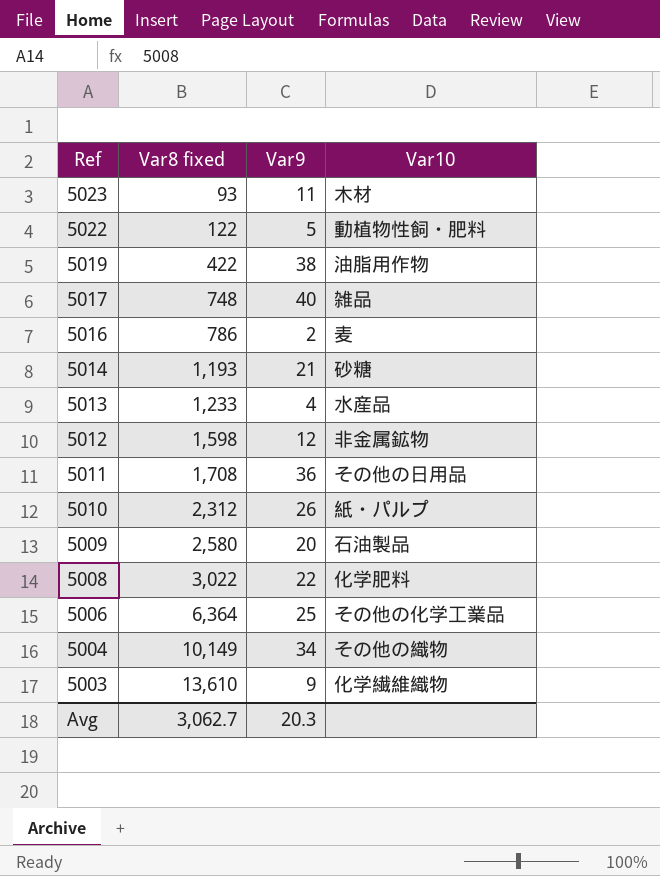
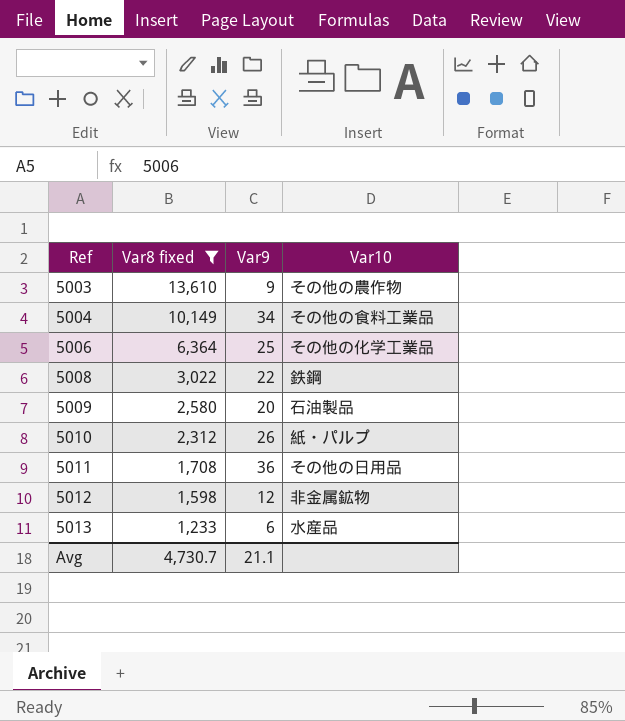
filter: none -> Var8 fixed >= 1,233
row order: Ref descending -> Ref ascending
5003 | Var10: 化学繊維織物 -> その他の農作物
5004 | Var10: その他の織物 -> その他の食料工業品
5008 | Var10: 化学肥料 -> 鉄鋼
5013 | Var9: 4 -> 6
Avg | Var8 fixed: 3,062.7 -> 4,730.7
Avg | Var9: 20.3 -> 21.1

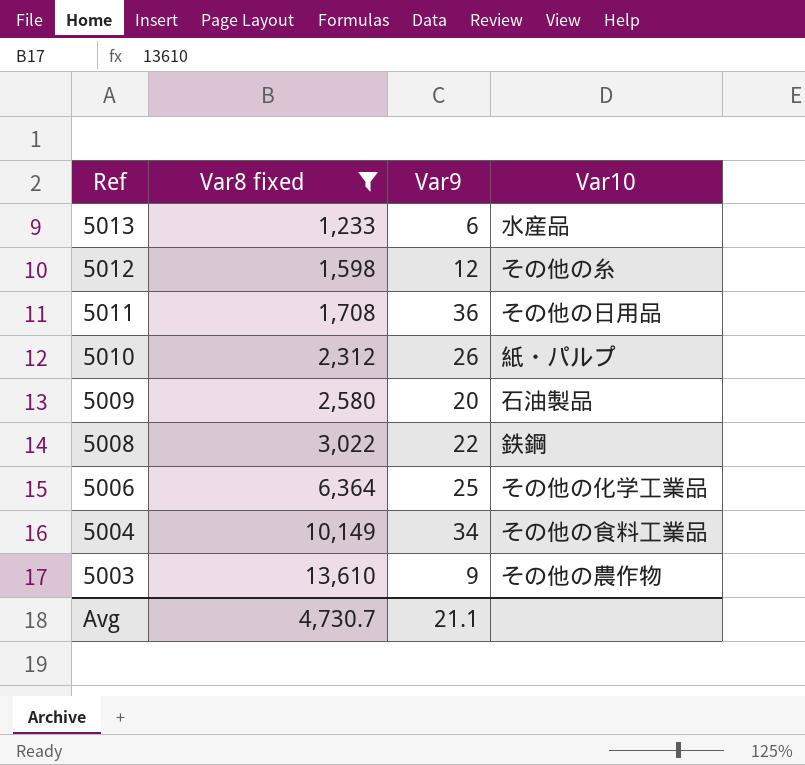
row order: Ref ascending -> Ref descending
5012 | Var10: 非金属鉱物 -> その他の糸

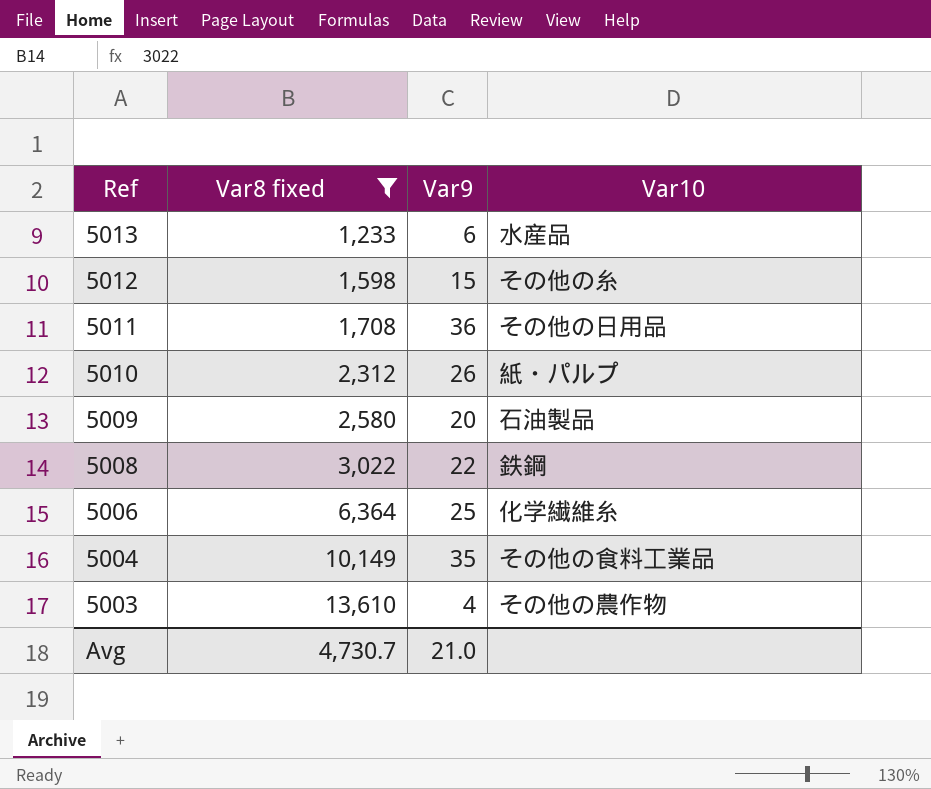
5012 | Var9: 12 -> 15
5006 | Var10: その他の化学工業品 -> 化学繊維糸
5004 | Var9: 34 -> 35
5003 | Var9: 9 -> 4
Avg | Var9: 21.1 -> 21.0

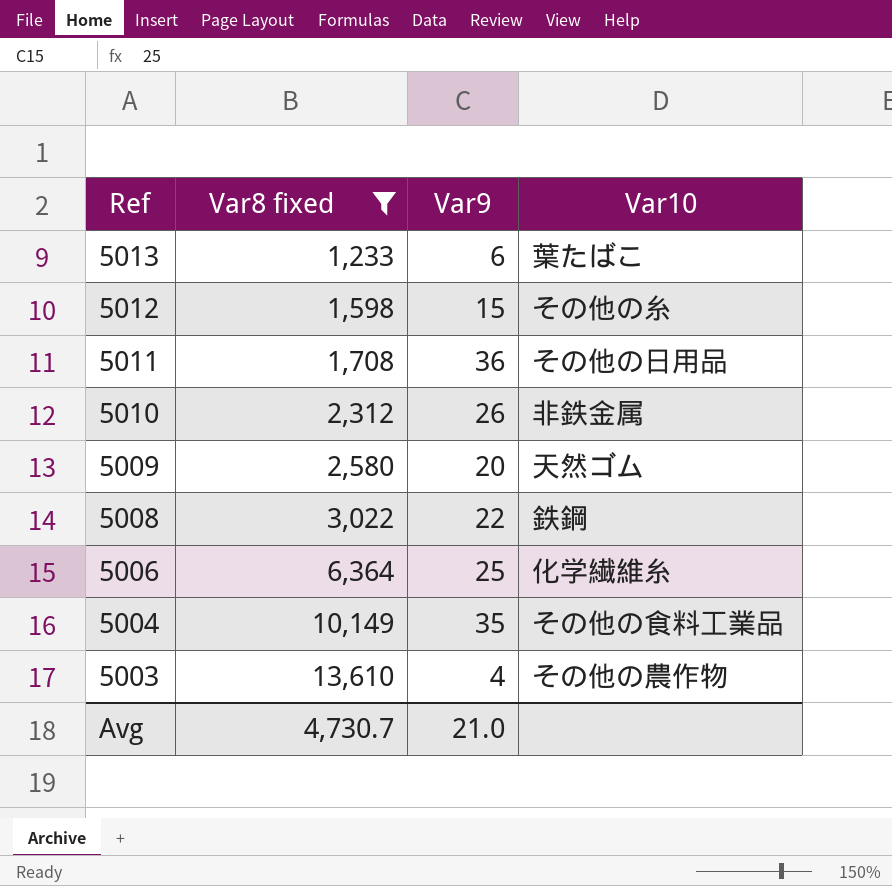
5013 | Var10: 水産品 -> 葉たばこ
5010 | Var10: 紙・パルプ -> 非鉄金属
5009 | Var10: 石油製品 -> 天然ゴム

